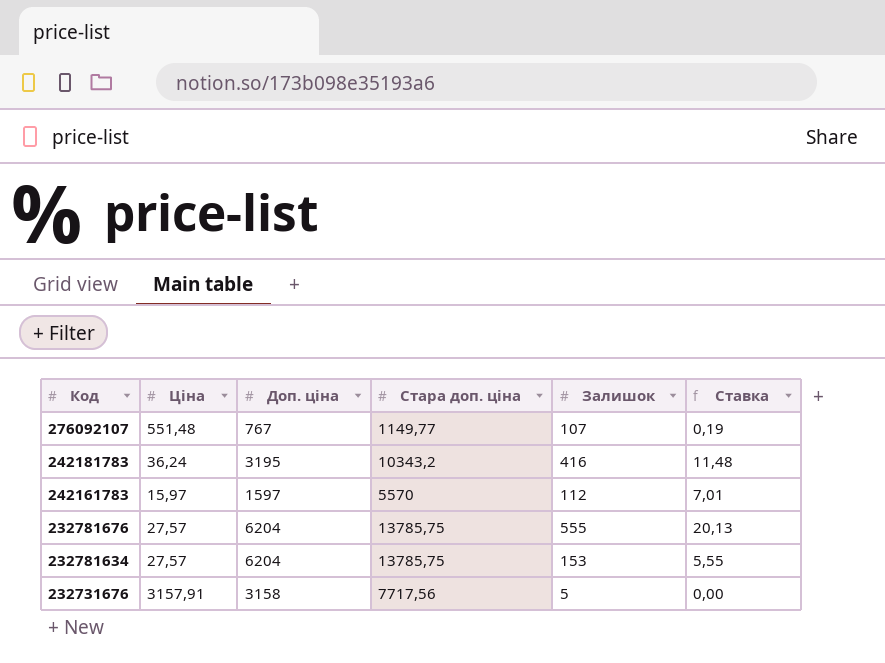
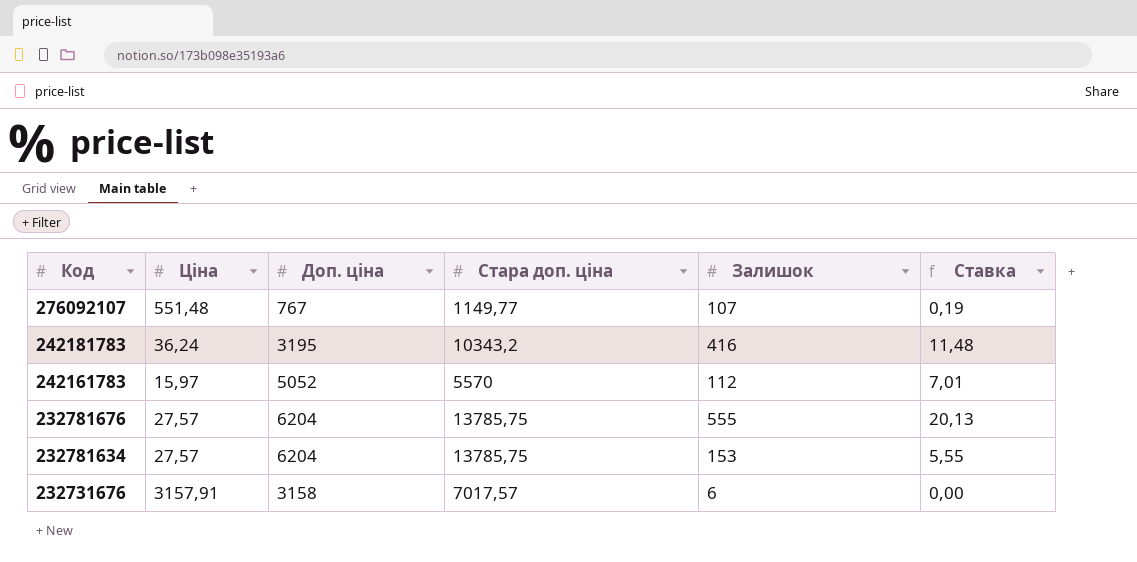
242161783 | Доп. ціна: 1597 -> 5052
232731676 | Стара доп. ціна: 7717,56 -> 7017,57
232731676 | Залишок: 5 -> 6

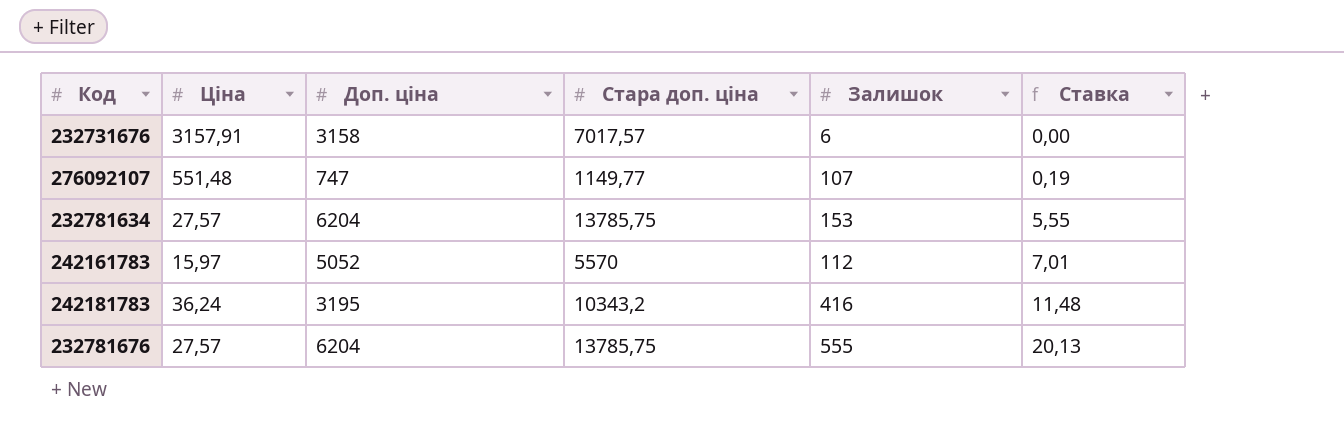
row order: Код descending -> Ставка ascending
276092107 | Доп. ціна: 767 -> 747

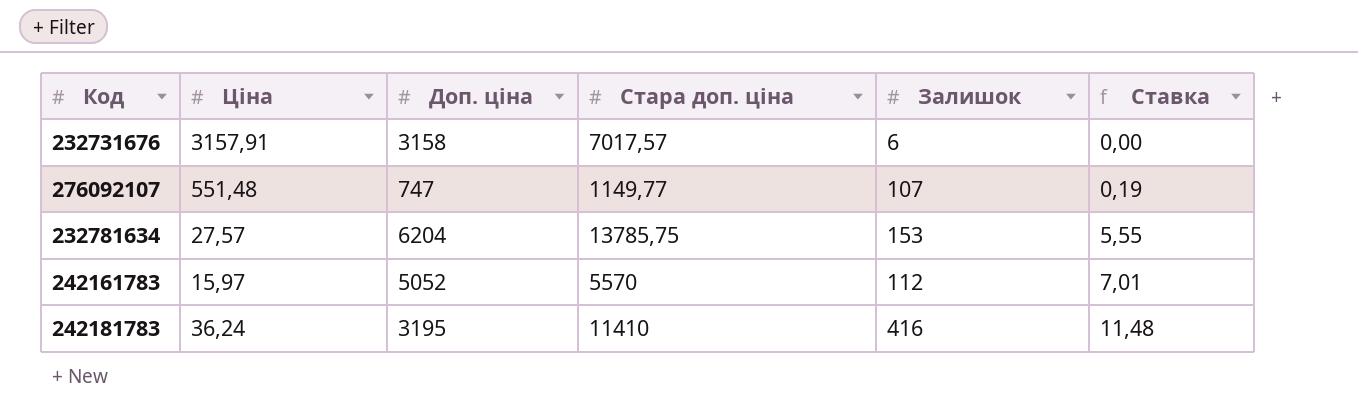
row 232781676: 27,57 | 6204 | 13785,75 | 555 | 20,13 -> none
242181783 | Стара доп. ціна: 10343,2 -> 11410

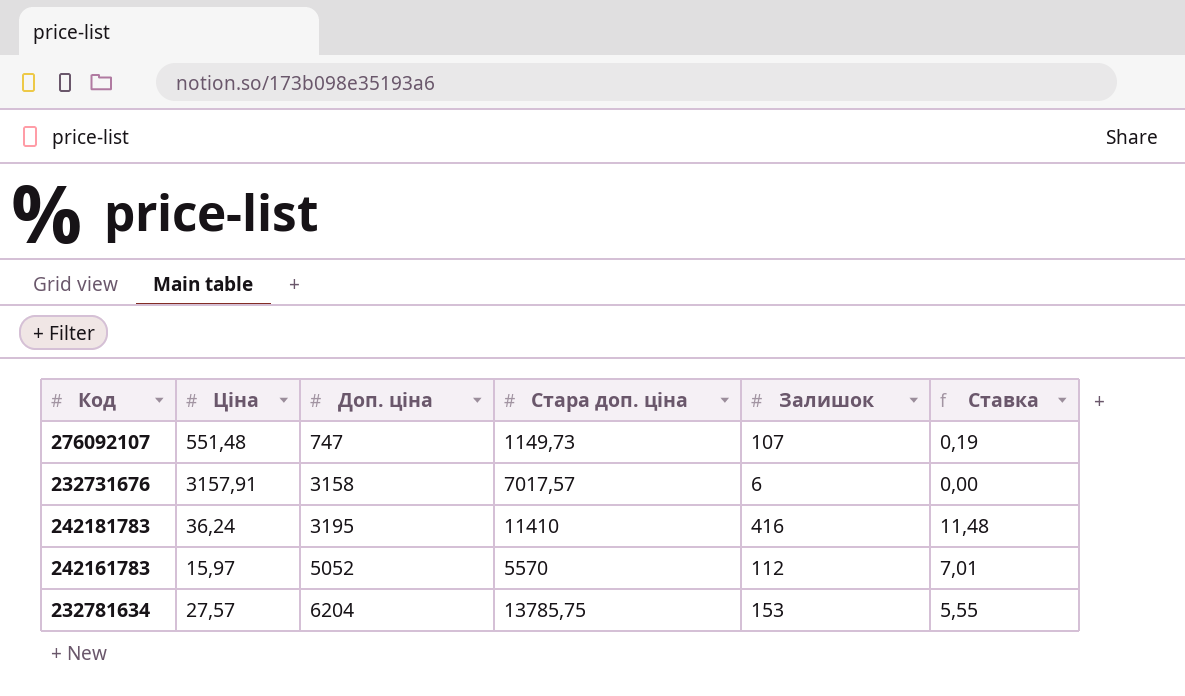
row order: Ставка ascending -> Доп. ціна ascending
276092107 | Стара доп. ціна: 1149,77 -> 1149,73

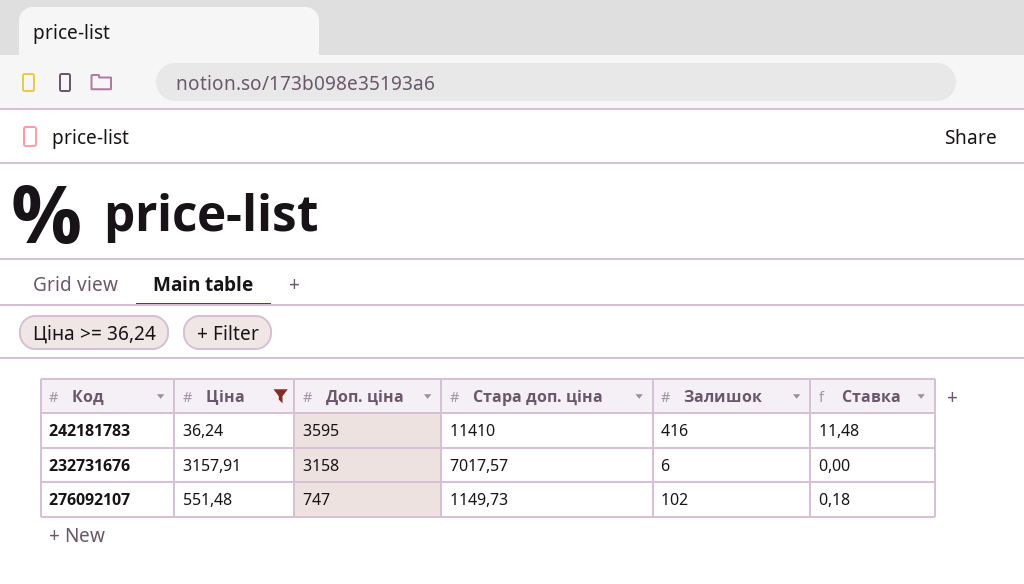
filter: none -> Ціна >= 36,24
row order: Доп. ціна ascending -> Доп. ціна descending
242181783 | Доп. ціна: 3195 -> 3595
276092107 | Залишок: 107 -> 102
276092107 | Ставка: 0,19 -> 0,18

